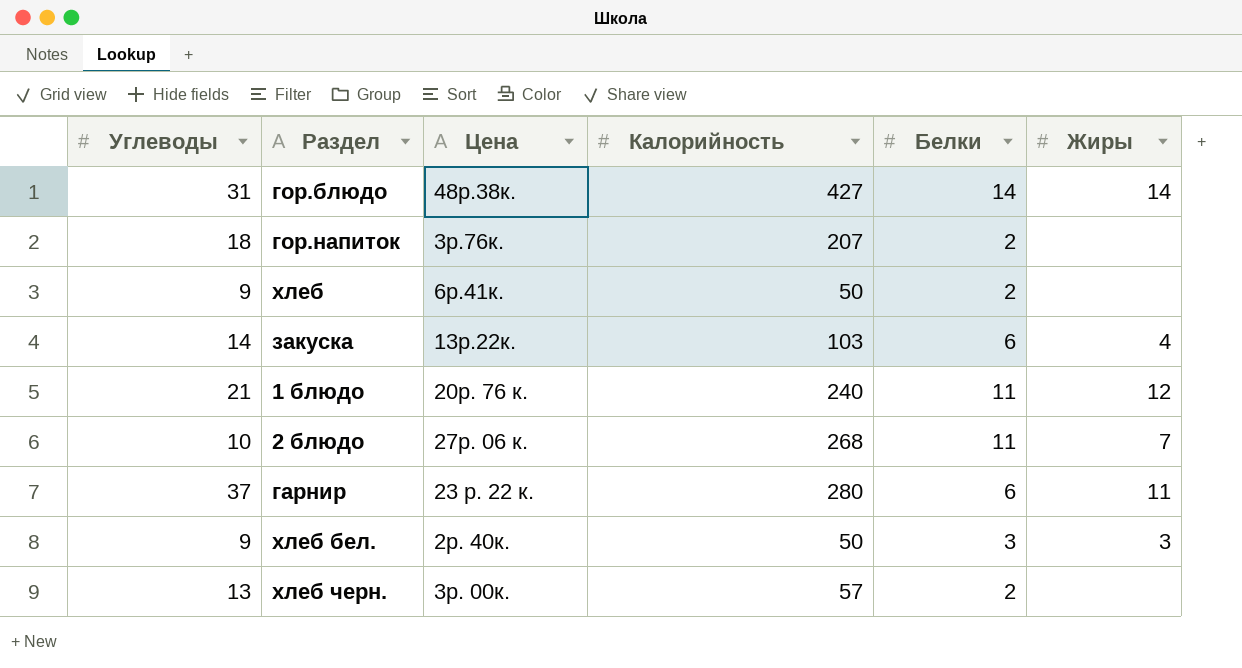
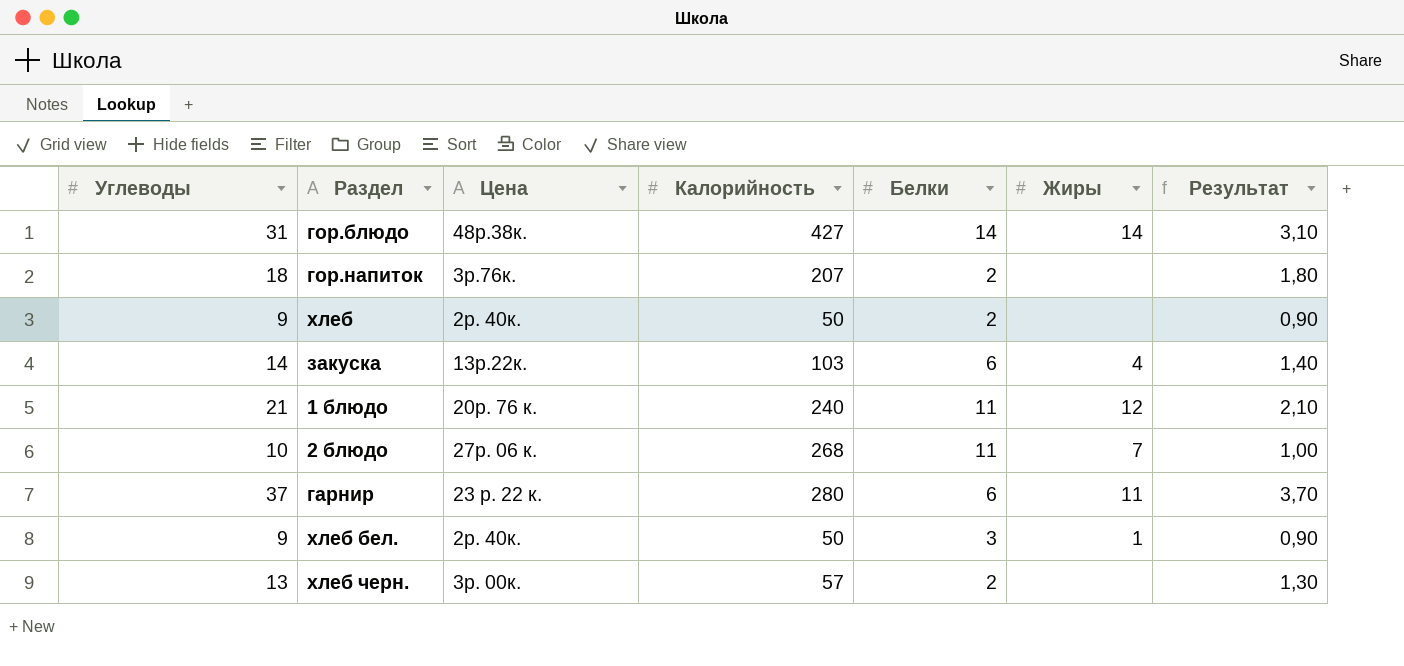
column Результат | formula: none -> [Углеводы] * 0,1
хлеб | Цена: 6р.41к. -> 2р. 40к.
хлеб бел. | Жиры: 3 -> 1

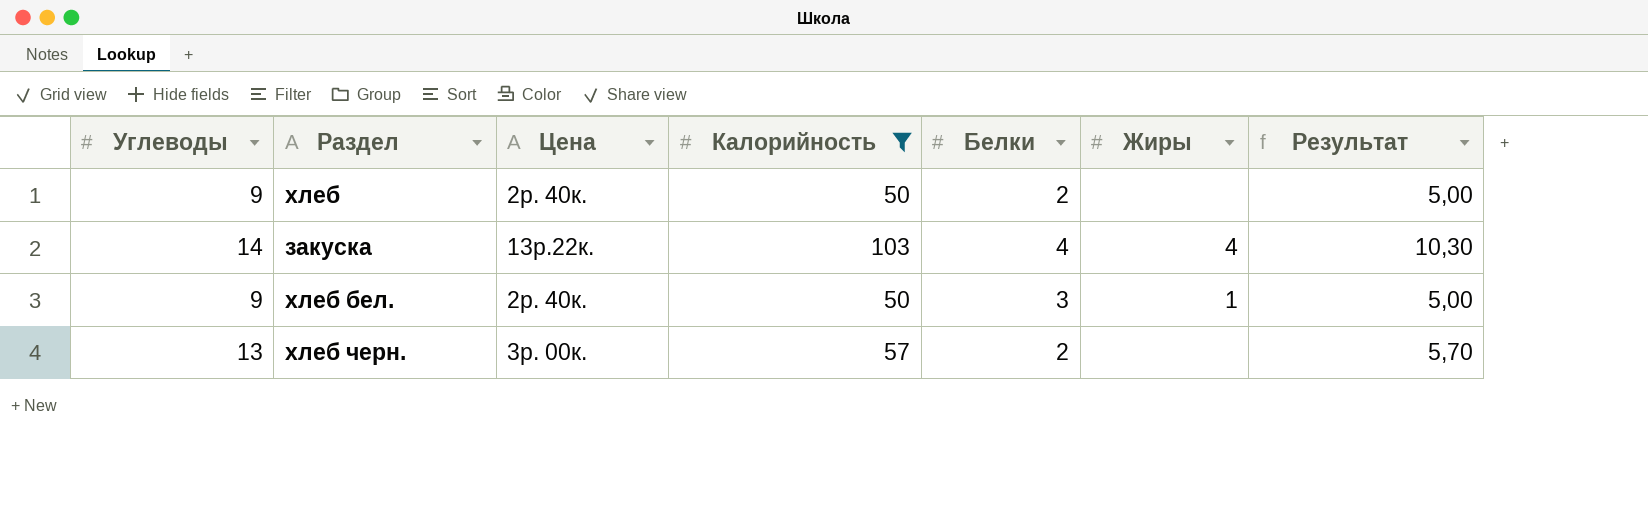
filter: none -> Калорийность <= 103
column Результат | formula: [Углеводы] * 0,1 -> [Калорийность] * 0,1
закуска | Белки: 6 -> 4

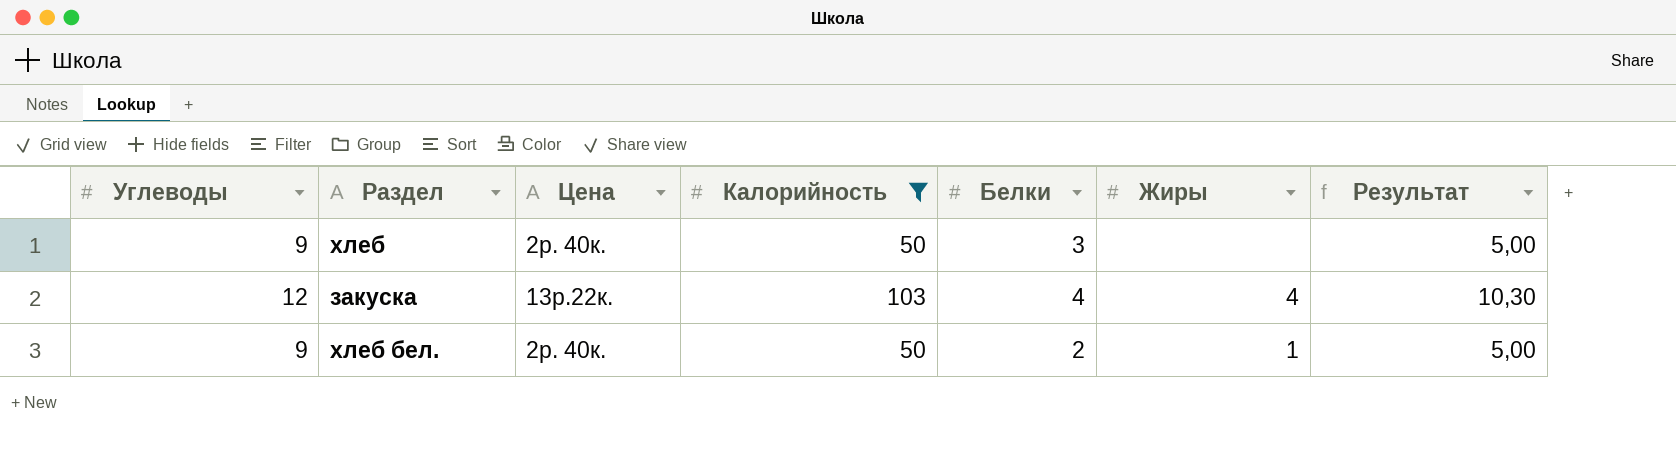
row хлеб черн.: 13 | 3р. 00к. | 57 | 2 | none | 5,70 -> none
хлеб | Белки: 2 -> 3
закуска | Углеводы: 14 -> 12
хлеб бел. | Белки: 3 -> 2

